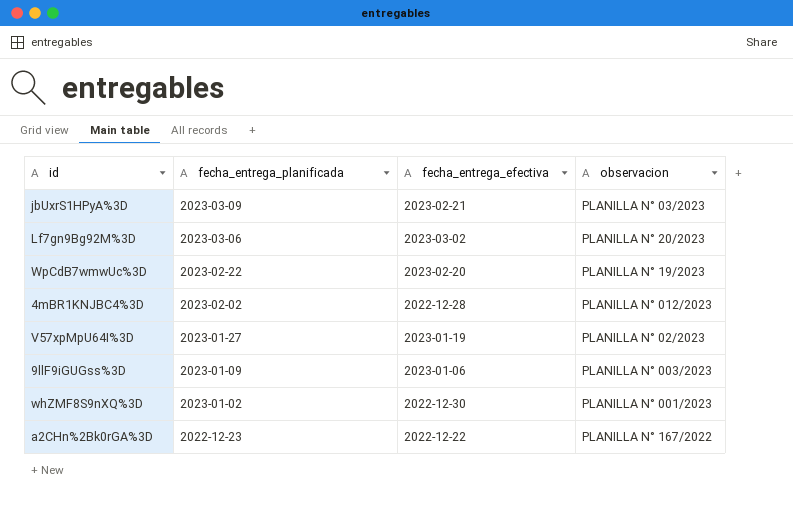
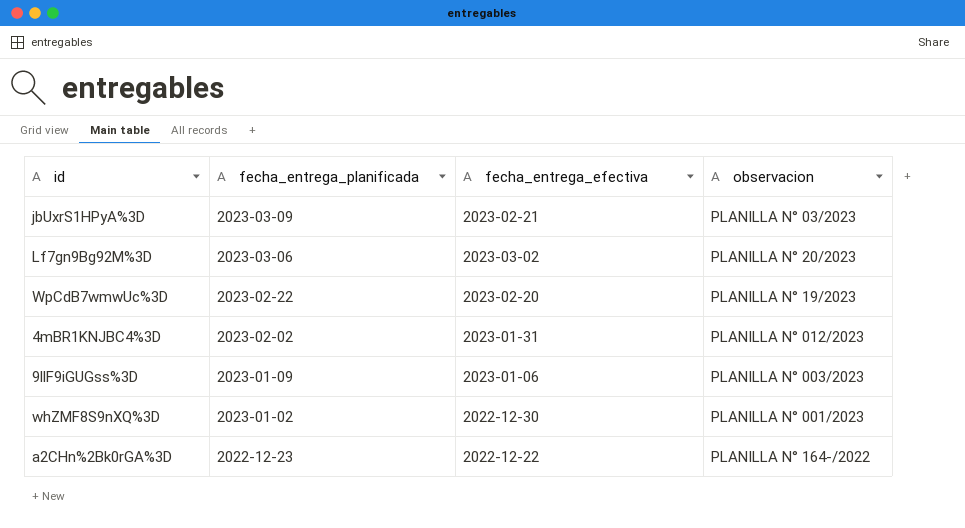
row V57xpMpU64I%3D: 2023-01-27 | 2023-01-19 | PLANILLA N° 02/2023 -> none
4mBR1KNJBC4%3D | fecha_entrega_efectiva: 2022-12-28 -> 2023-01-31
a2CHn%2Bk0rGA%3D | observacion: PLANILLA N° 167/2022 -> PLANILLA N° 164-/2022

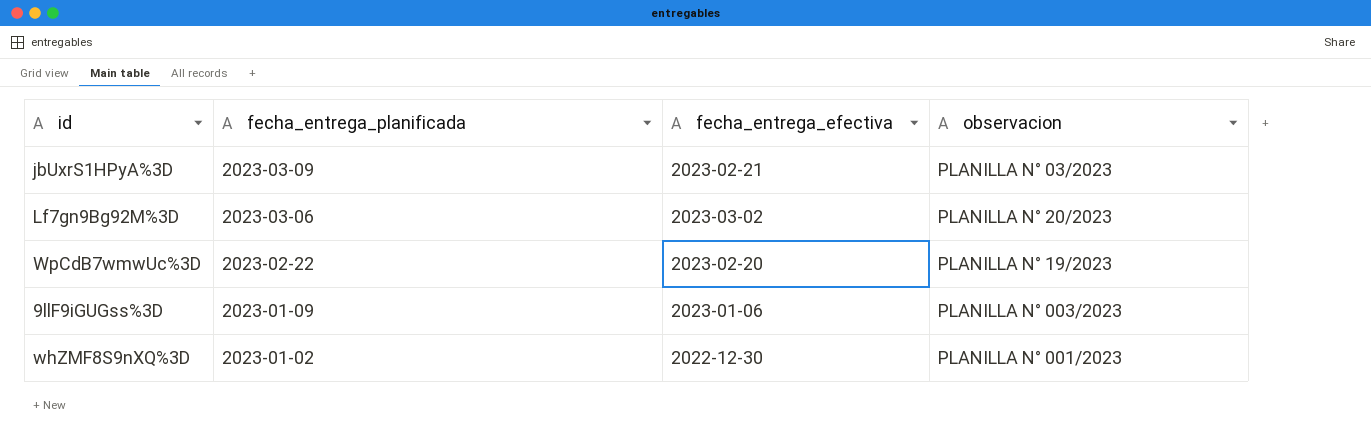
row 4mBR1KNJBC4%3D: 2023-02-02 | 2023-01-31 | PLANILLA N° 012/2023 -> none
row a2CHn%2Bk0rGA%3D: 2022-12-23 | 2022-12-22 | PLANILLA N° 164-/2022 -> none

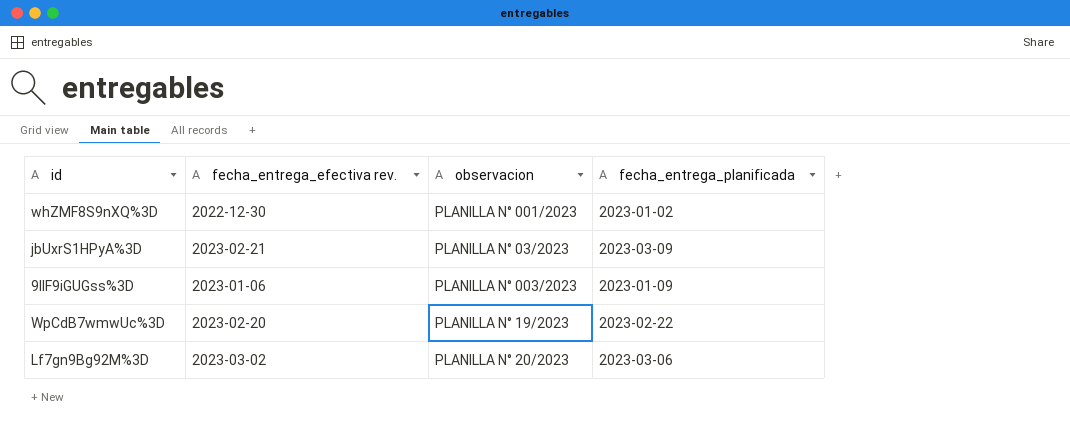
row order: fecha_entrega_planificada descending -> observacion ascending
column name: fecha_entrega_efectiva -> fecha_entrega_efectiva rev.
column fecha_entrega_planificada | position: 2 -> 4

